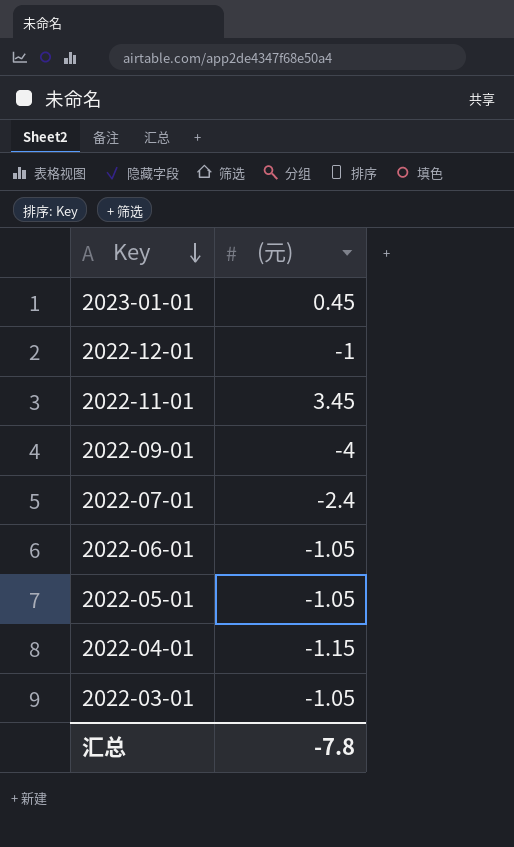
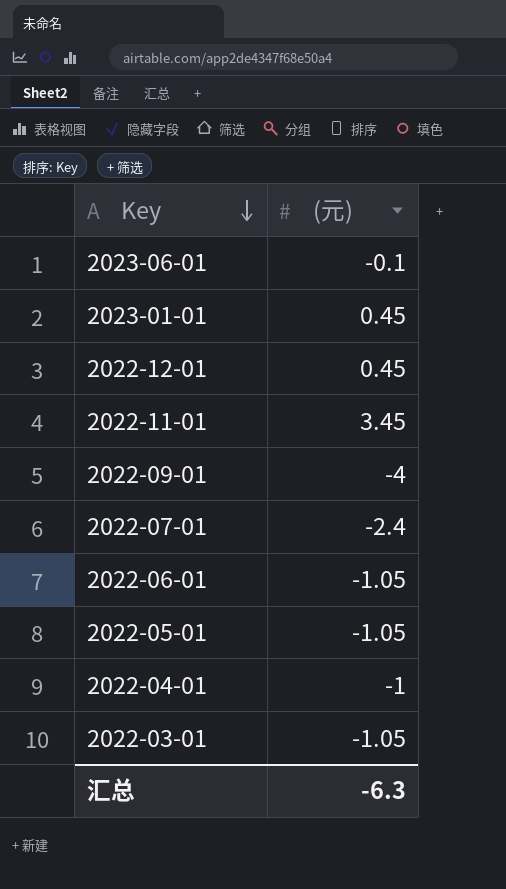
row 2023-06-01: none -> -0.1
2022-12-01 | (元): -1 -> 0.45
2022-04-01 | (元): -1.15 -> -1
汇总 | (元): -7.8 -> -6.3

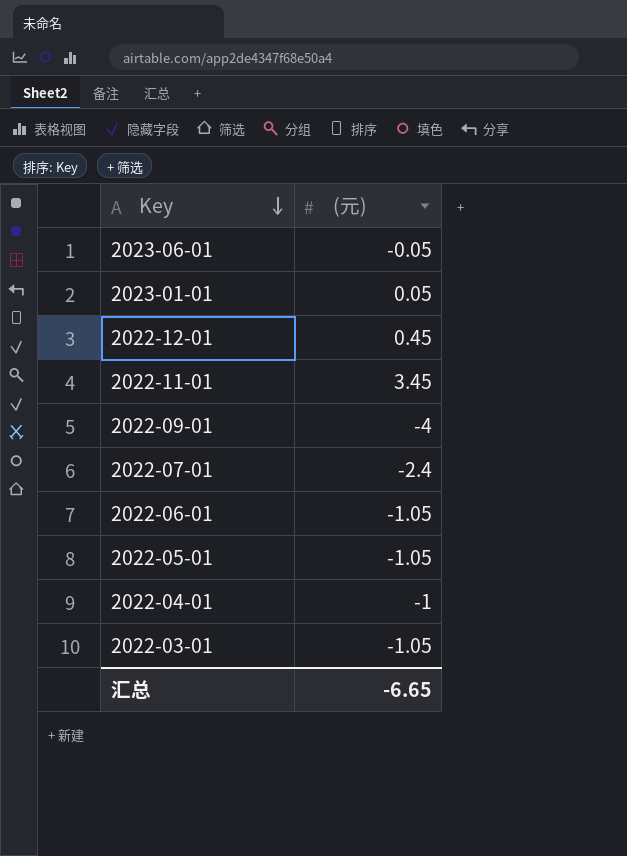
2023-06-01 | (元): -0.1 -> -0.05
2023-01-01 | (元): 0.45 -> 0.05
汇总 | (元): -6.3 -> -6.65

